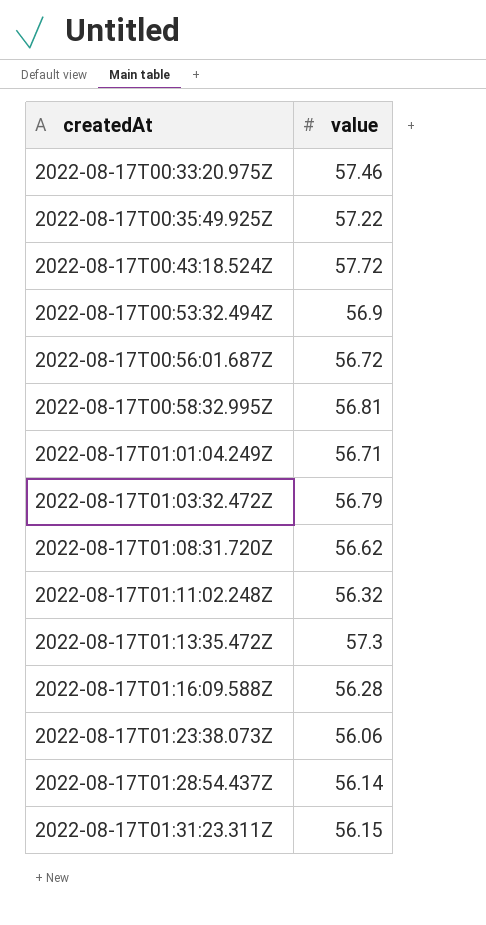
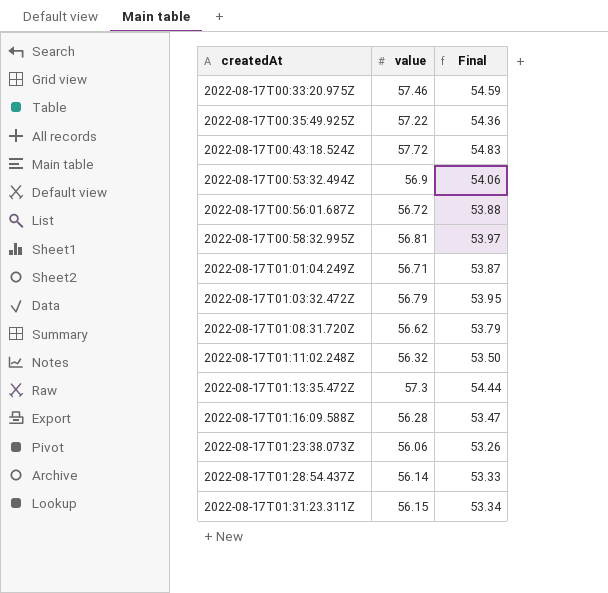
column Final | formula: none -> [value] * 0.95

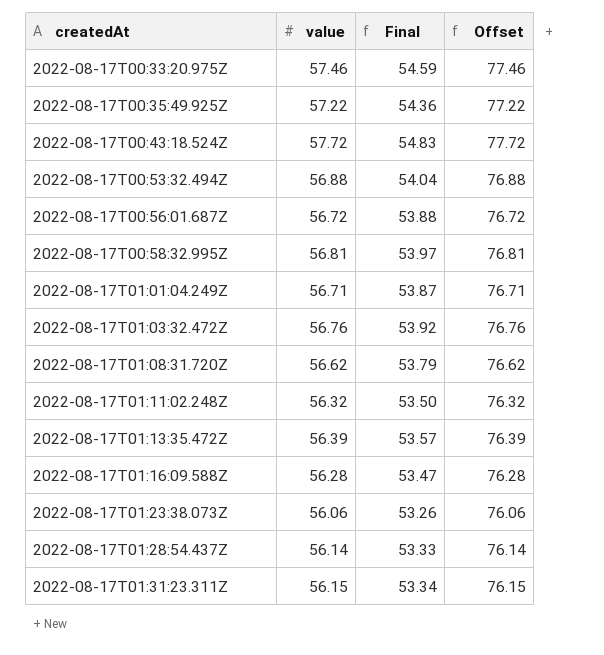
column Offset | formula: none -> [value] + 20
2022-08-17T00:53:32.494Z | value: 56.9 -> 56.88
2022-08-17T00:53:32.494Z | Final: 54.06 -> 54.04
2022-08-17T01:03:32.472Z | value: 56.79 -> 56.76
2022-08-17T01:03:32.472Z | Final: 53.95 -> 53.92
2022-08-17T01:13:35.472Z | value: 57.3 -> 56.39
2022-08-17T01:13:35.472Z | Final: 54.44 -> 53.57

